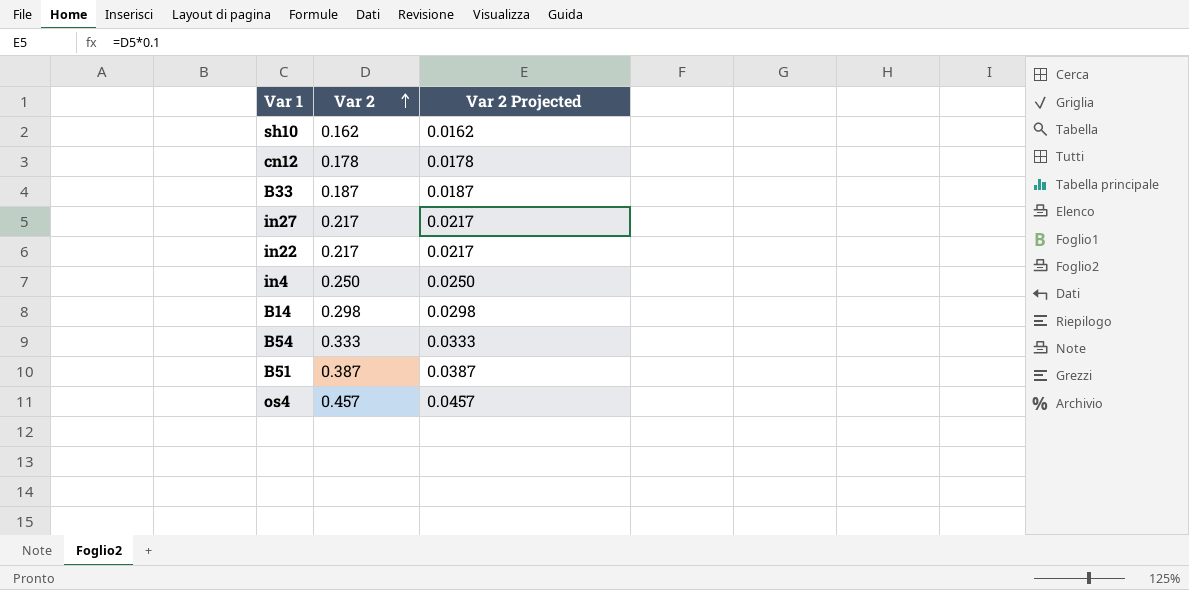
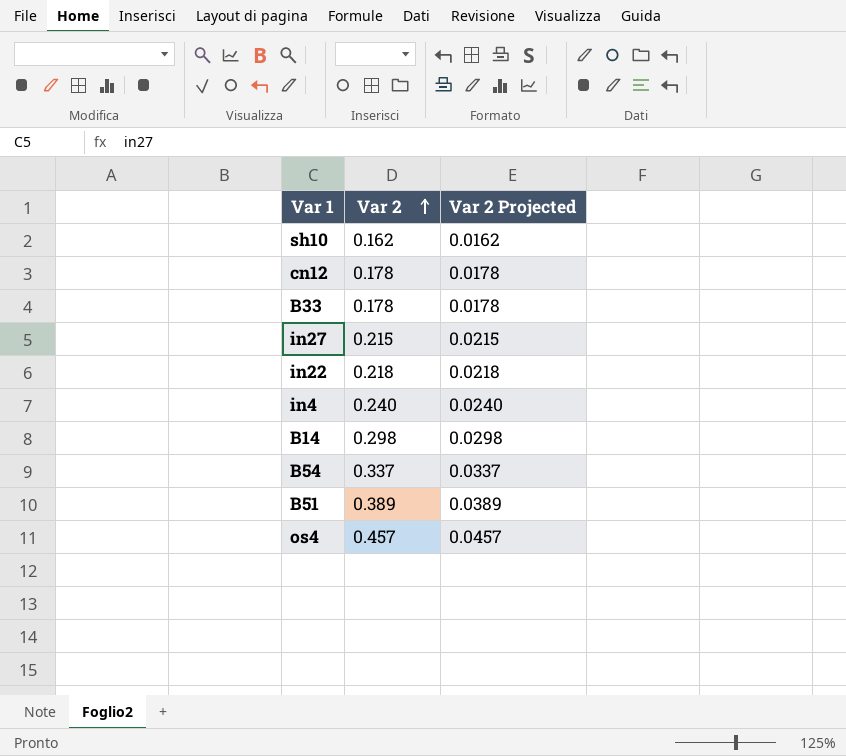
B33 | Var 2: 0.187 -> 0.178
B33 | Var 2 Projected: 0.0187 -> 0.0178
in27 | Var 2: 0.217 -> 0.215
in27 | Var 2 Projected: 0.0217 -> 0.0215
in22 | Var 2: 0.217 -> 0.218
in22 | Var 2 Projected: 0.0217 -> 0.0218
in4 | Var 2: 0.250 -> 0.240
in4 | Var 2 Projected: 0.0250 -> 0.0240
B54 | Var 2: 0.333 -> 0.337
B54 | Var 2 Projected: 0.0333 -> 0.0337
B51 | Var 2: 0.387 -> 0.389
B51 | Var 2 Projected: 0.0387 -> 0.0389

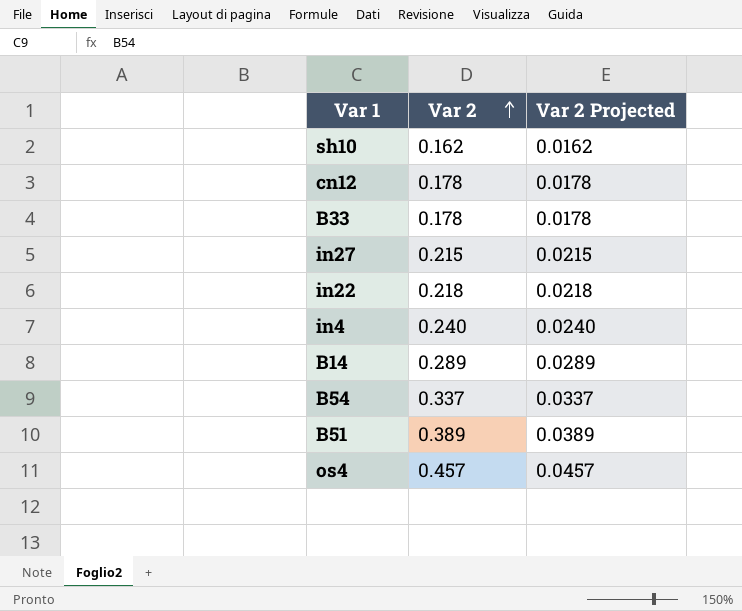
B14 | Var 2: 0.298 -> 0.289
B14 | Var 2 Projected: 0.0298 -> 0.0289

